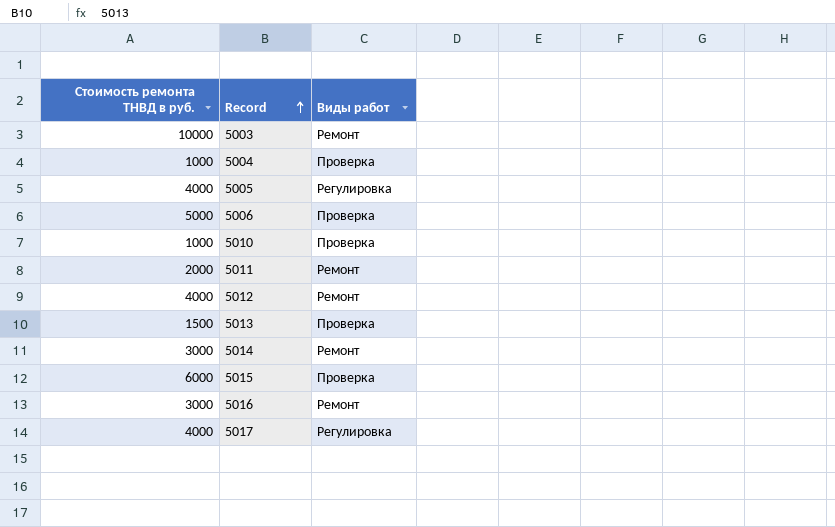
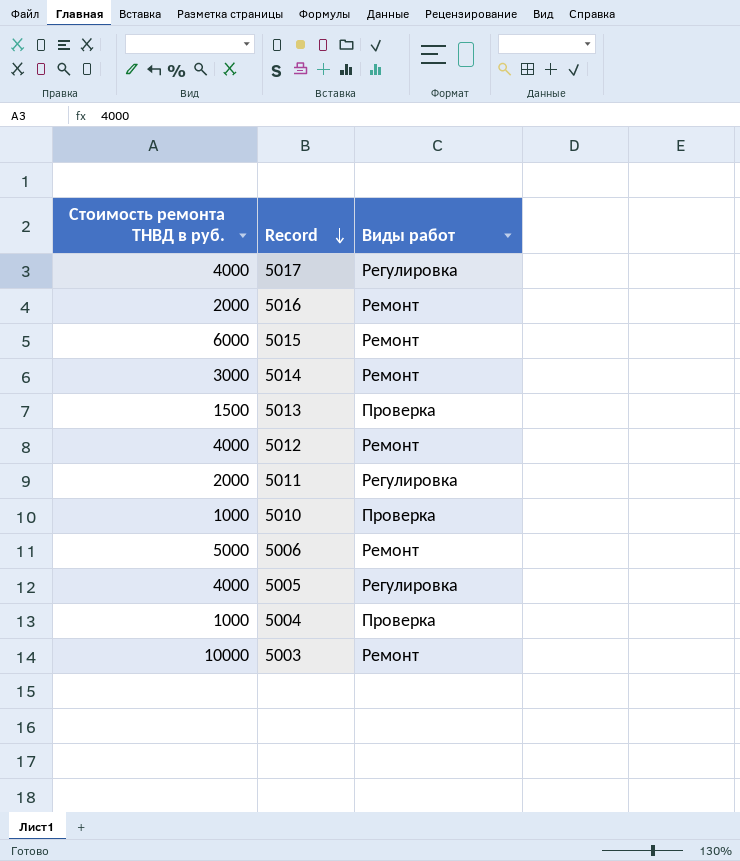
row order: Record ascending -> Record descending
5016 | Стоимость ремонта ТНВД в руб.: 3000 -> 2000
5015 | Виды работ: Проверка -> Ремонт
5011 | Виды работ: Ремонт -> Регулировка
5006 | Виды работ: Проверка -> Ремонт

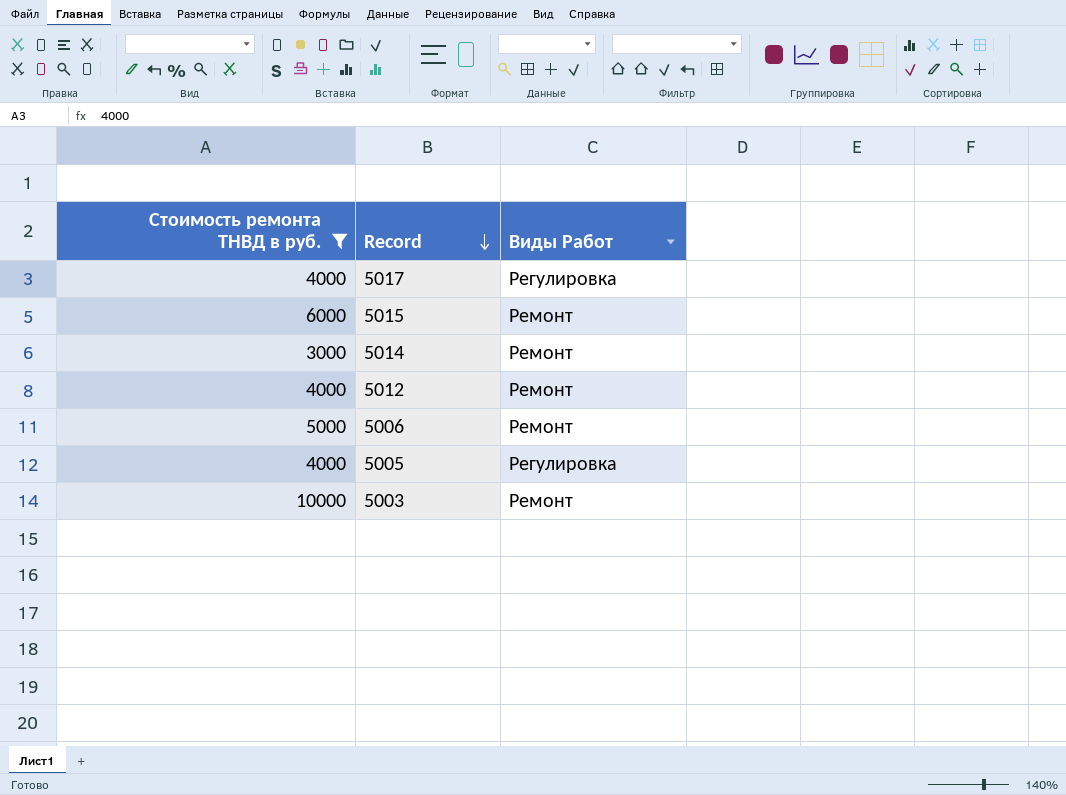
filter: none -> Стоимость ремонта ТНВД в руб. >= 3000
column name: Виды работ -> Виды Работ

